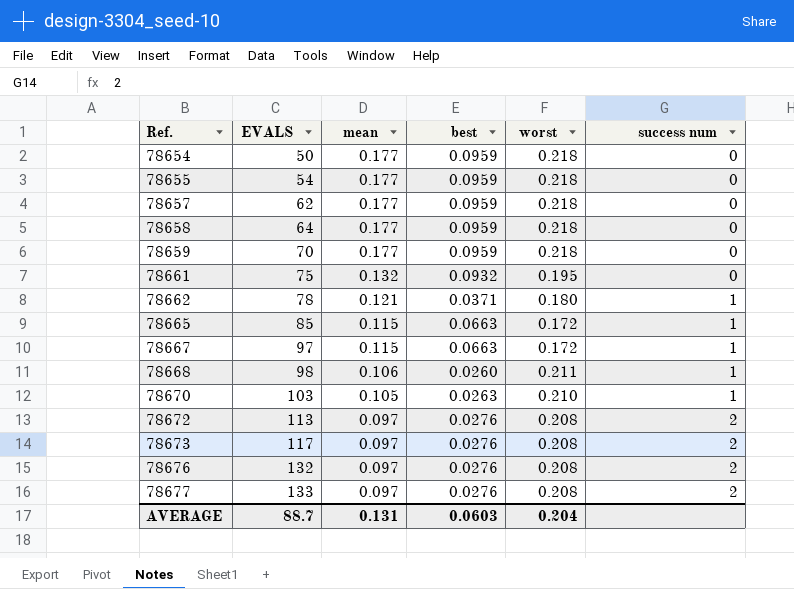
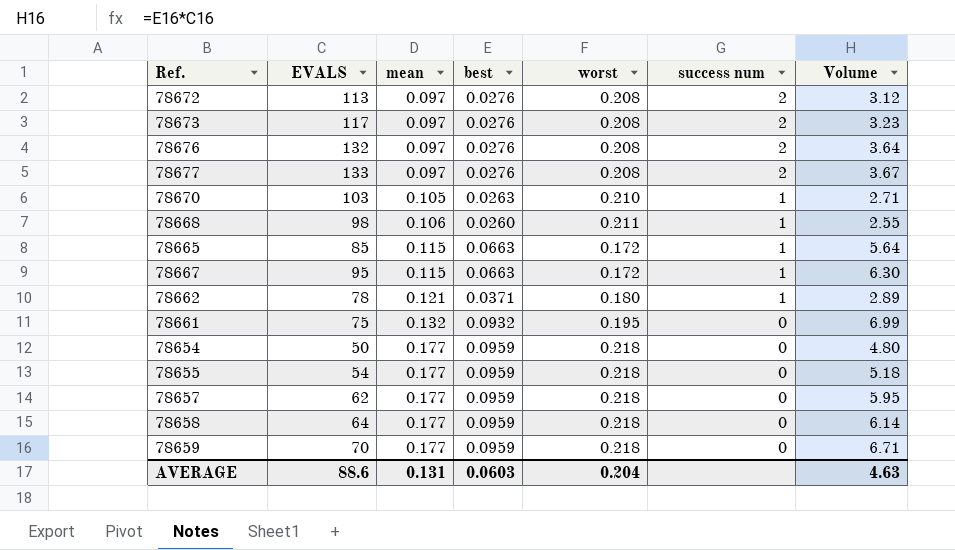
row order: Ref. ascending -> mean ascending
column Volume | formula: none -> [EVALS] * [best]
78667 | EVALS: 97 -> 95
AVERAGE | EVALS: 88.7 -> 88.6

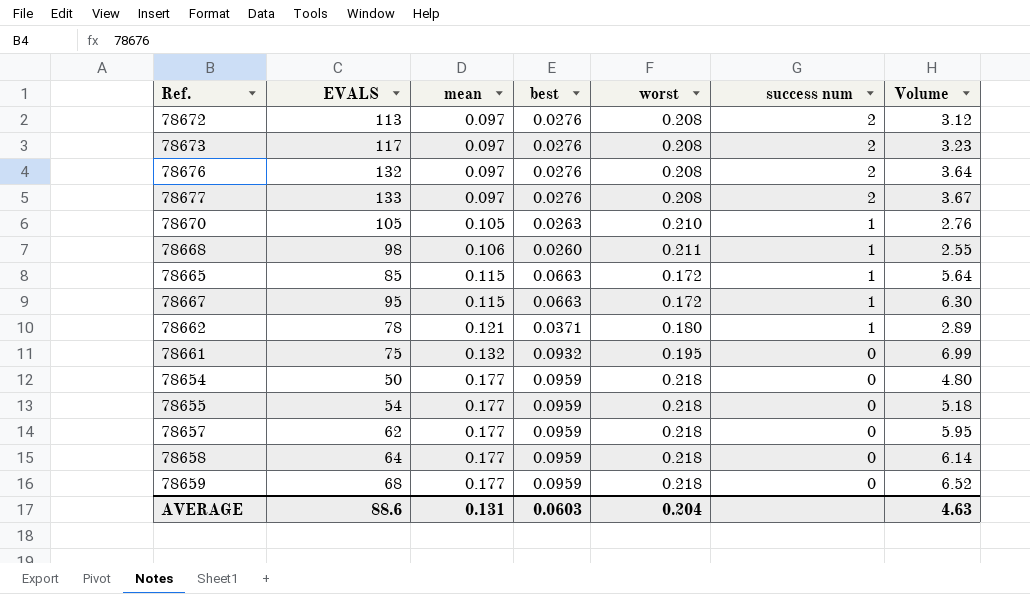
78670 | EVALS: 103 -> 105
78670 | Volume: 2.71 -> 2.76
78659 | EVALS: 70 -> 68
78659 | Volume: 6.71 -> 6.52

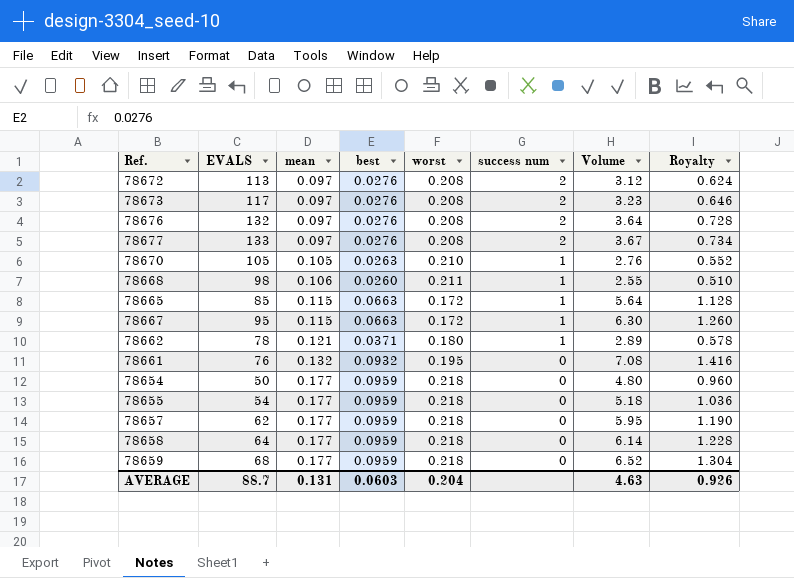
column Royalty | formula: none -> [Volume] * 0.2
78661 | EVALS: 75 -> 76
78661 | Volume: 6.99 -> 7.08
AVERAGE | EVALS: 88.6 -> 88.7

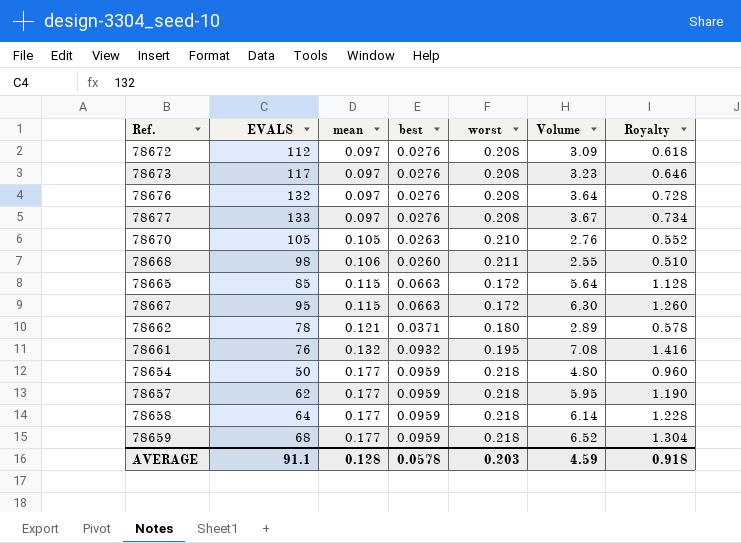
column success num | position: 6 -> none
row 78655: 54 | 0.177 | 0.0959 | 0.218 | 0 | 5.18 | 1.036 -> none
78672 | EVALS: 113 -> 112
78672 | Volume: 3.12 -> 3.09
78672 | Royalty: 0.624 -> 0.618
AVERAGE | EVALS: 88.7 -> 91.1
AVERAGE | mean: 0.131 -> 0.128
AVERAGE | best: 0.0603 -> 0.0578
AVERAGE | worst: 0.204 -> 0.203
AVERAGE | Volume: 4.63 -> 4.59
AVERAGE | Royalty: 0.926 -> 0.918

